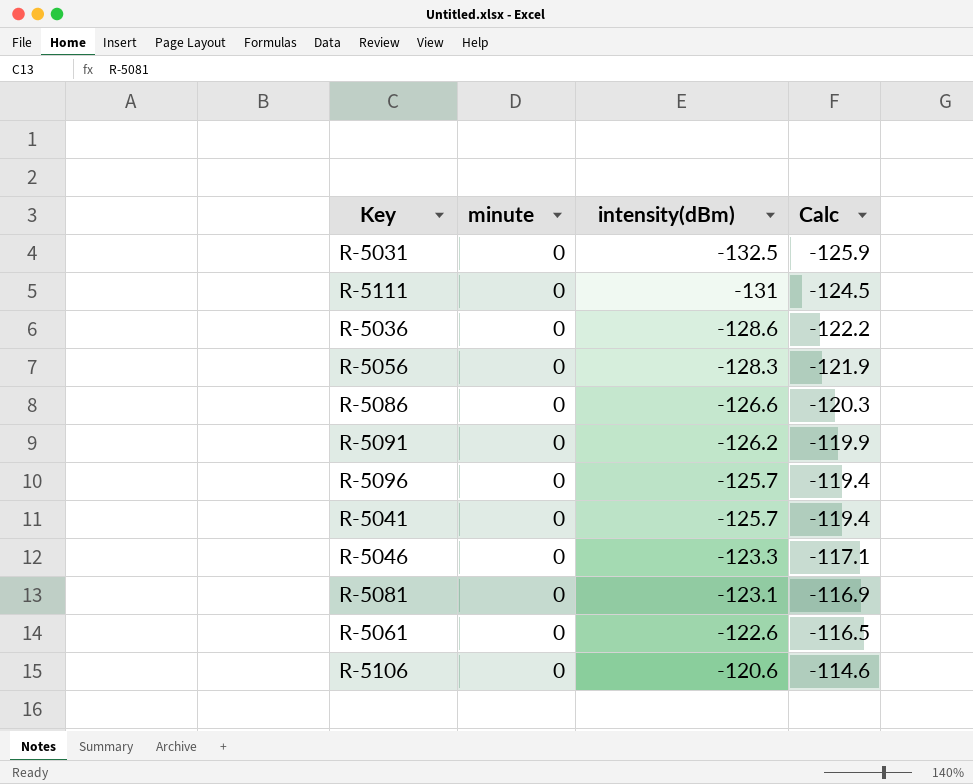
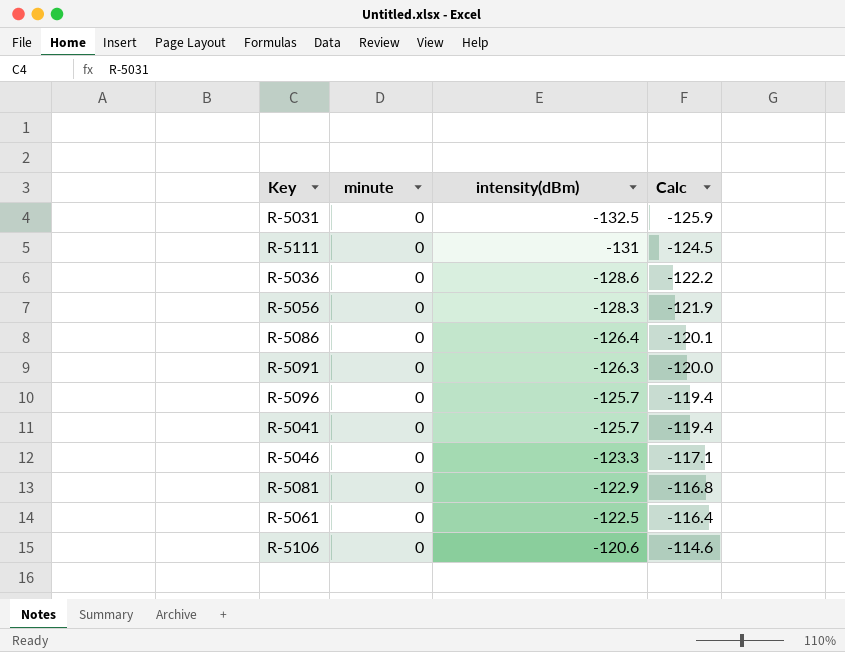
R-5086 | intensity(dBm): -126.6 -> -126.4
R-5086 | Calc: -120.3 -> -120.1
R-5091 | intensity(dBm): -126.2 -> -126.3
R-5091 | Calc: -119.9 -> -120.0
R-5081 | intensity(dBm): -123.1 -> -122.9
R-5081 | Calc: -116.9 -> -116.8
R-5061 | intensity(dBm): -122.6 -> -122.5
R-5061 | Calc: -116.5 -> -116.4

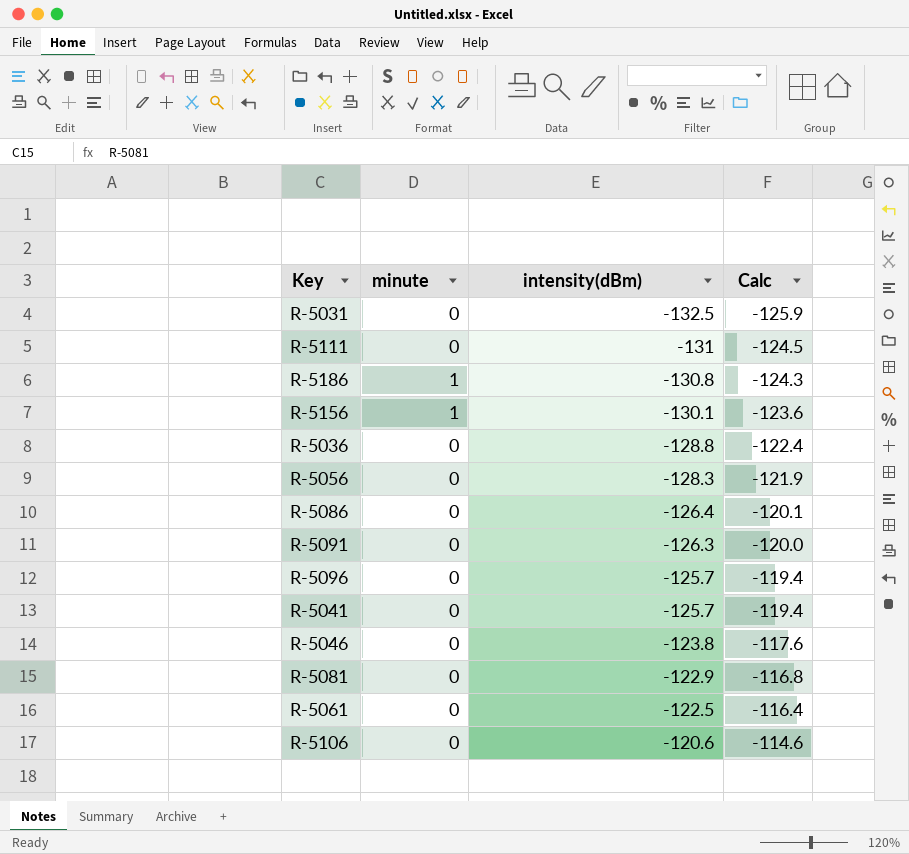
row R-5186: none -> 1 | -130.8 | -124.3
row R-5156: none -> 1 | -130.1 | -123.6
R-5036 | intensity(dBm): -128.6 -> -128.8
R-5036 | Calc: -122.2 -> -122.4
R-5046 | intensity(dBm): -123.3 -> -123.8
R-5046 | Calc: -117.1 -> -117.6

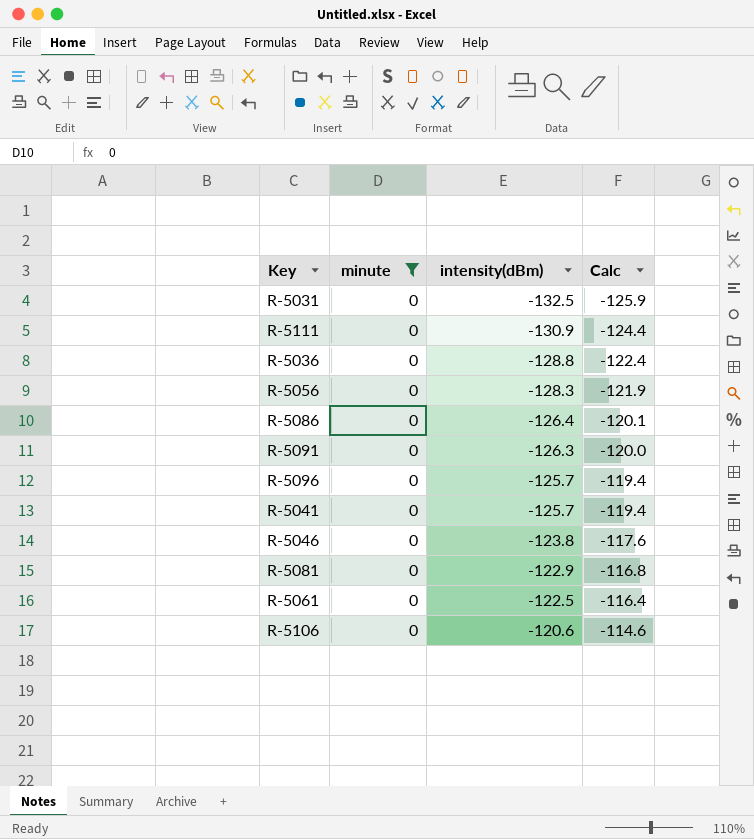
filter: none -> minute = 0
R-5111 | intensity(dBm): -131 -> -130.9
R-5111 | Calc: -124.5 -> -124.4

